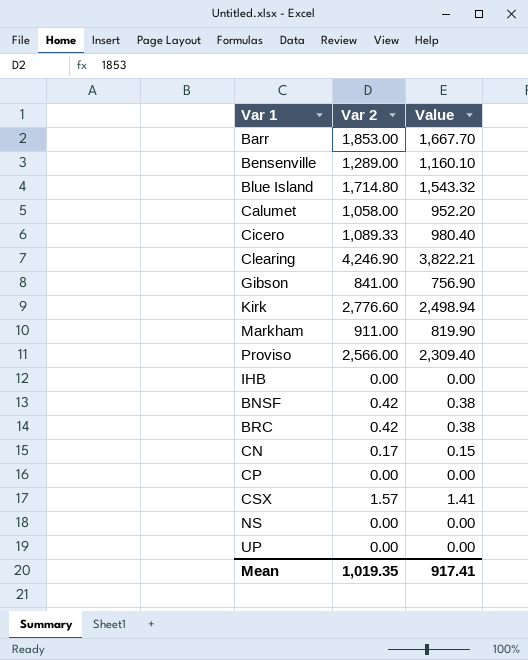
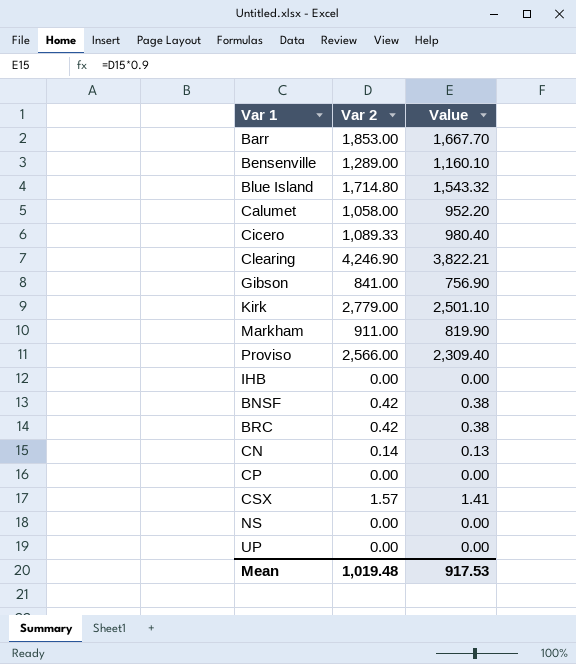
Kirk | Var 2: 2,776.60 -> 2,779.00
Kirk | Value: 2,498.94 -> 2,501.10
CN | Var 2: 0.17 -> 0.14
CN | Value: 0.15 -> 0.13
Mean | Var 2: 1,019.35 -> 1,019.48
Mean | Value: 917.41 -> 917.53

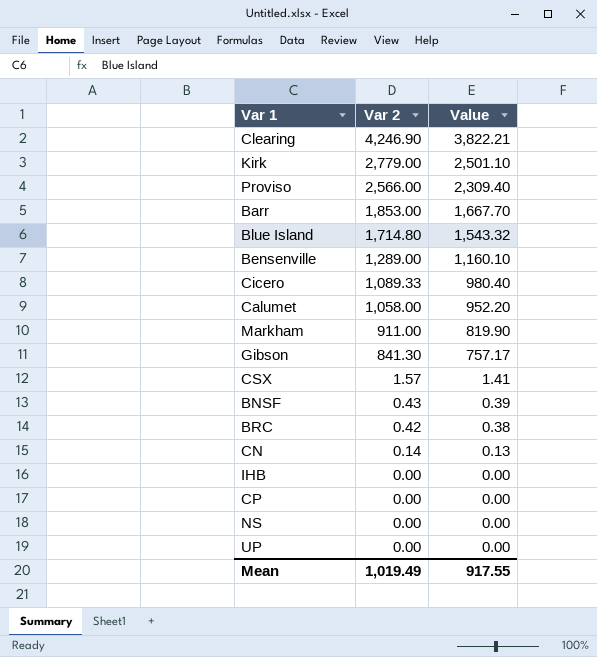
row order: none -> Var 2 descending
Gibson | Var 2: 841.00 -> 841.30
Gibson | Value: 756.90 -> 757.17
BNSF | Var 2: 0.42 -> 0.43
BNSF | Value: 0.38 -> 0.39
Mean | Var 2: 1,019.48 -> 1,019.49
Mean | Value: 917.53 -> 917.55

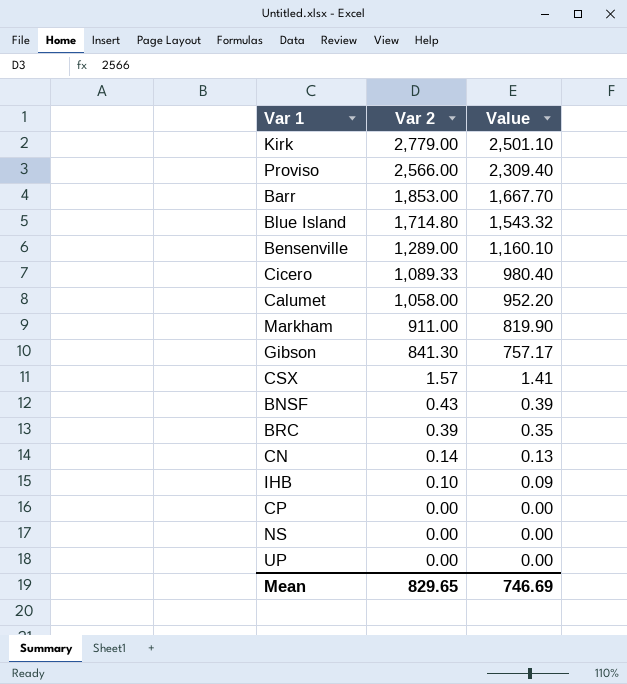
row Clearing: 4,246.90 | 3,822.21 -> none
BRC | Var 2: 0.42 -> 0.39
BRC | Value: 0.38 -> 0.35
IHB | Var 2: 0.00 -> 0.10
IHB | Value: 0.00 -> 0.09
Mean | Var 2: 1,019.49 -> 829.65
Mean | Value: 917.55 -> 746.69

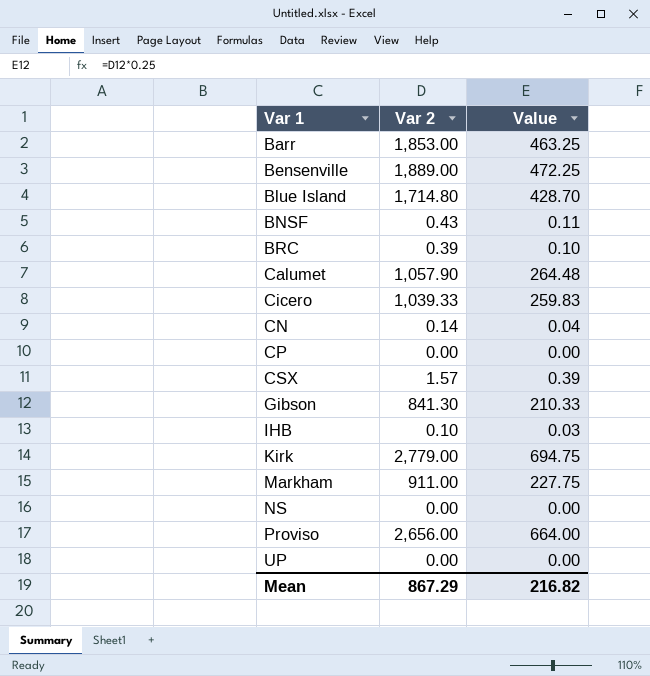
row order: Var 2 descending -> Var 1 ascending
column Value | formula: [Var 2] * 0.9 -> [Var 2] * 0.25
Bensenville | Var 2: 1,289.00 -> 1,889.00
Calumet | Var 2: 1,058.00 -> 1,057.90
Cicero | Var 2: 1,089.33 -> 1,039.33
Proviso | Var 2: 2,566.00 -> 2,656.00
Mean | Var 2: 829.65 -> 867.29
Mean | Value: 746.69 -> 216.82

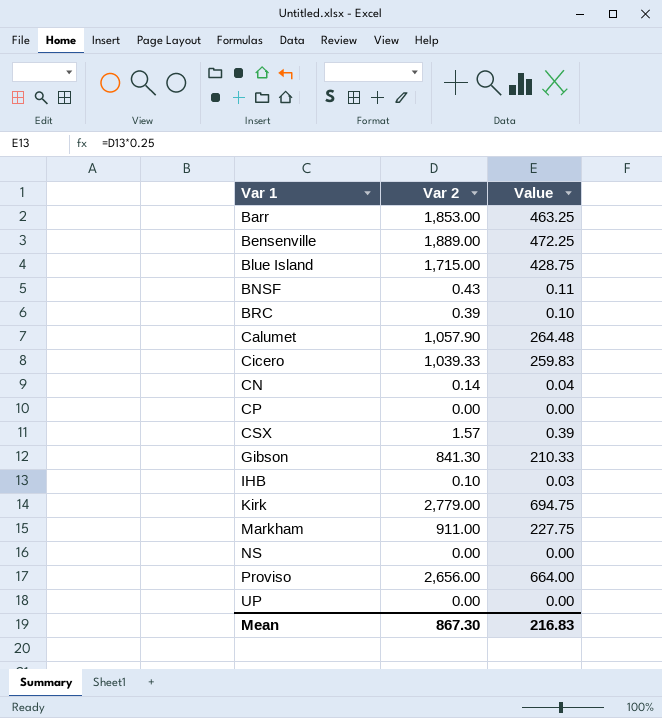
Blue Island | Var 2: 1,714.80 -> 1,715.00
Blue Island | Value: 428.70 -> 428.75
Mean | Var 2: 867.29 -> 867.30
Mean | Value: 216.82 -> 216.83

